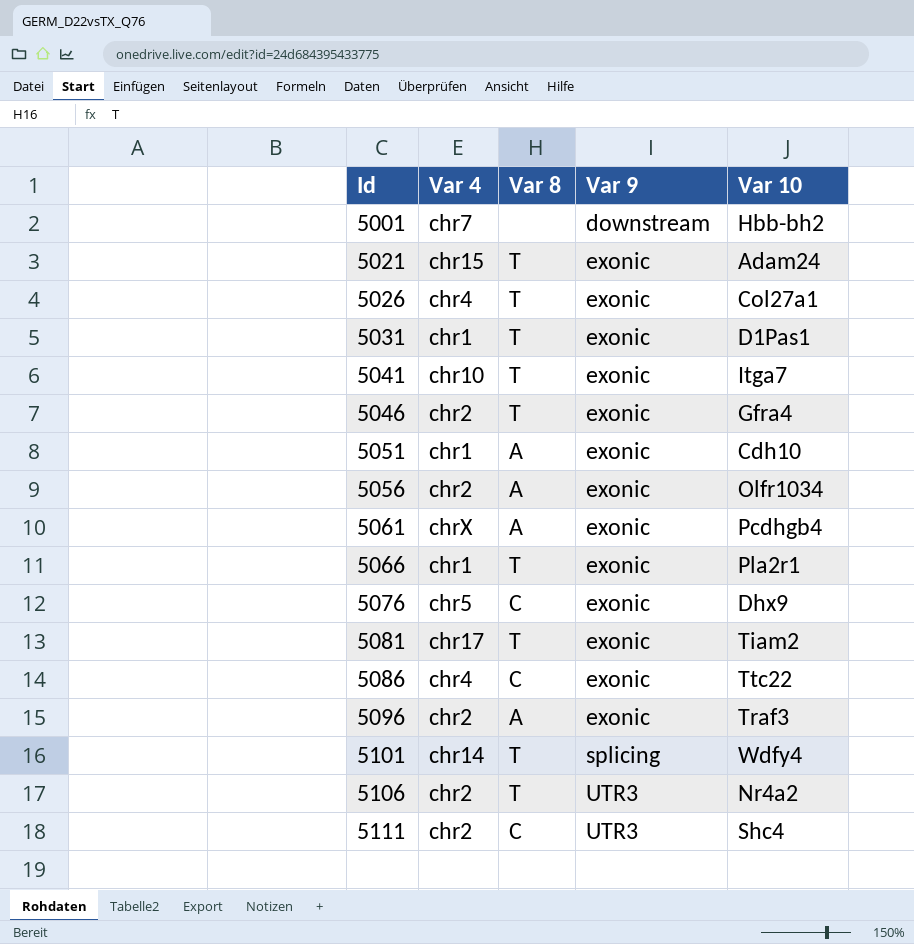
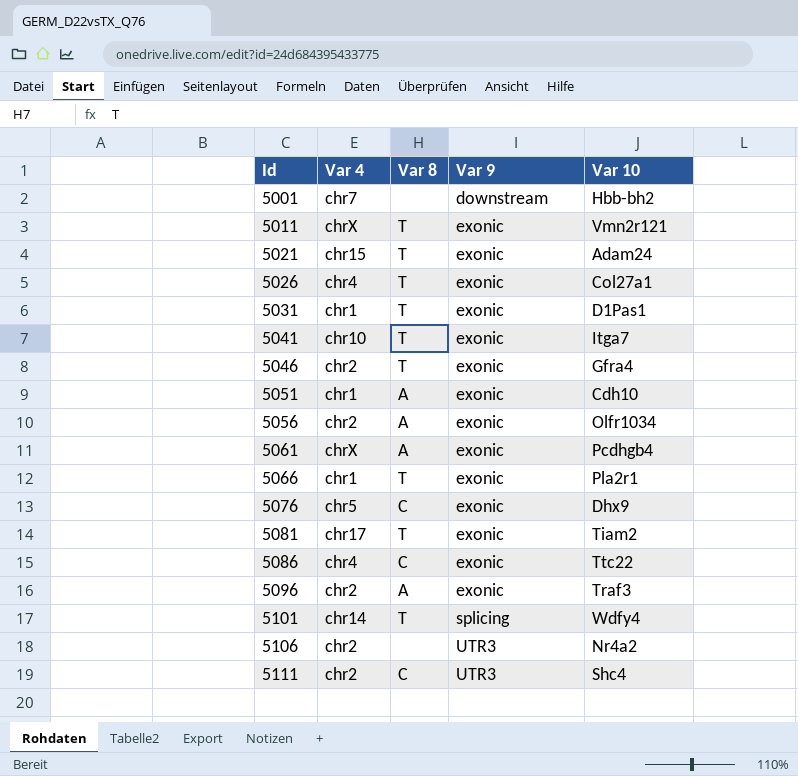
row 5011: none -> chrX | T | exonic | Vmn2r121
5106 | Var 8: T -> none

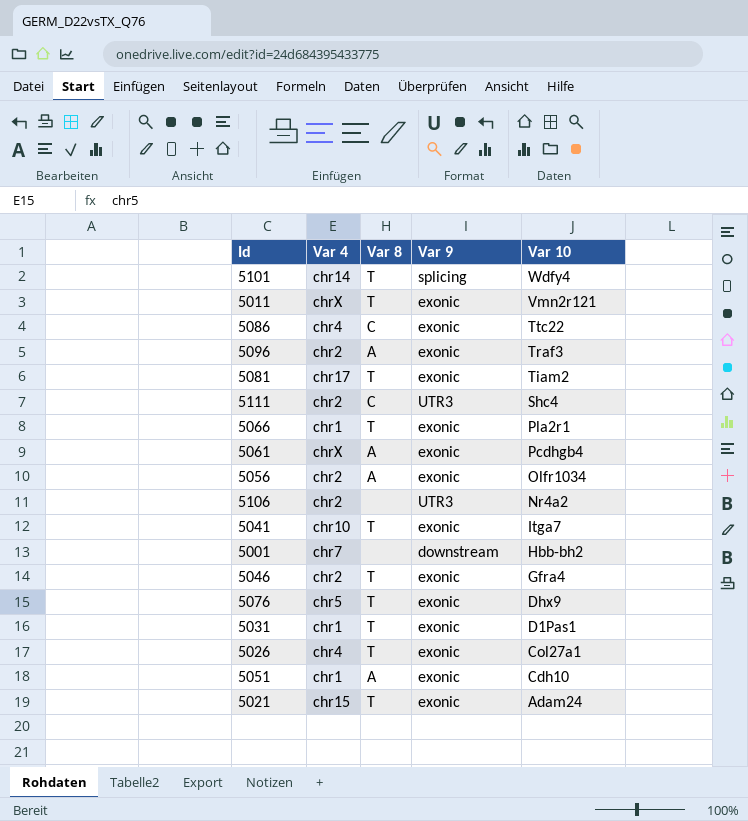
row order: Id ascending -> Var 10 descending
5076 | Var 8: C -> T

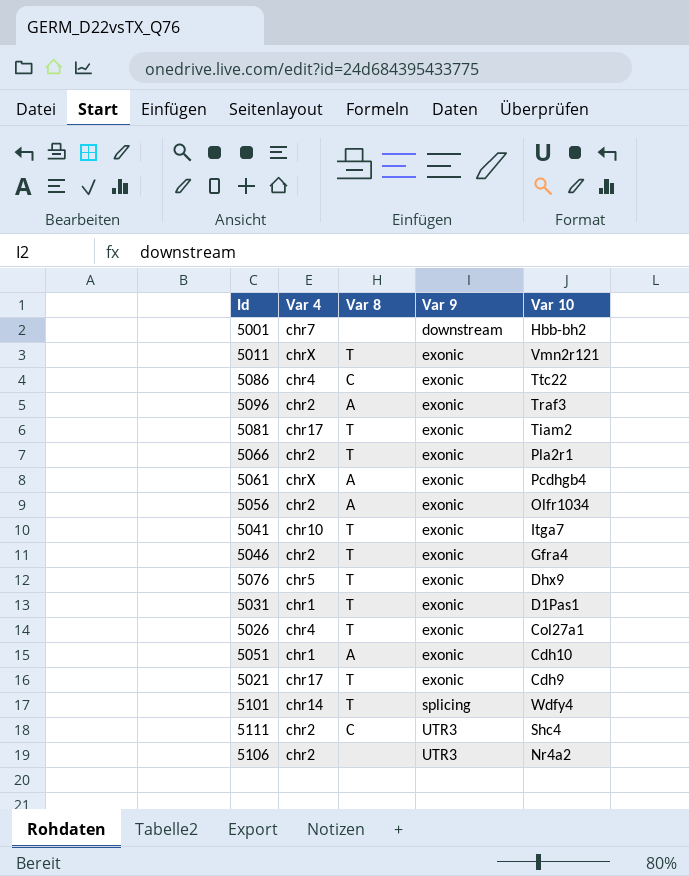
row order: Var 10 descending -> Var 9 ascending
5066 | Var 4: chr1 -> chr2
5021 | Var 4: chr15 -> chr17
5021 | Var 10: Adam24 -> Cdh9

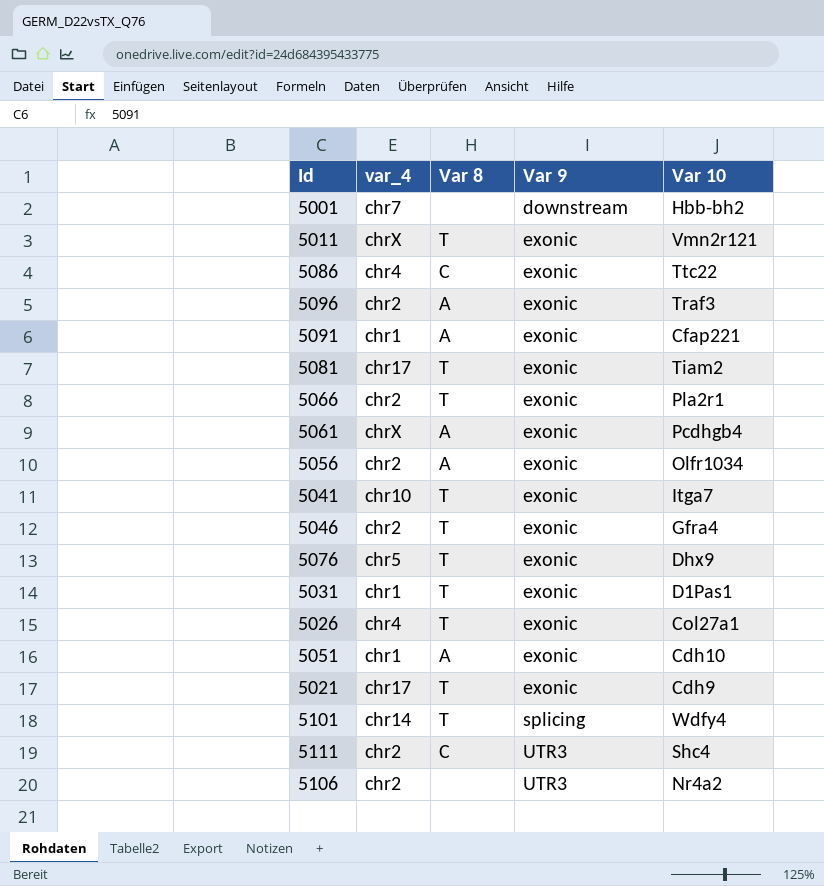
column name: Var 4 -> var_4
row 5091: none -> chr1 | A | exonic | Cfap221

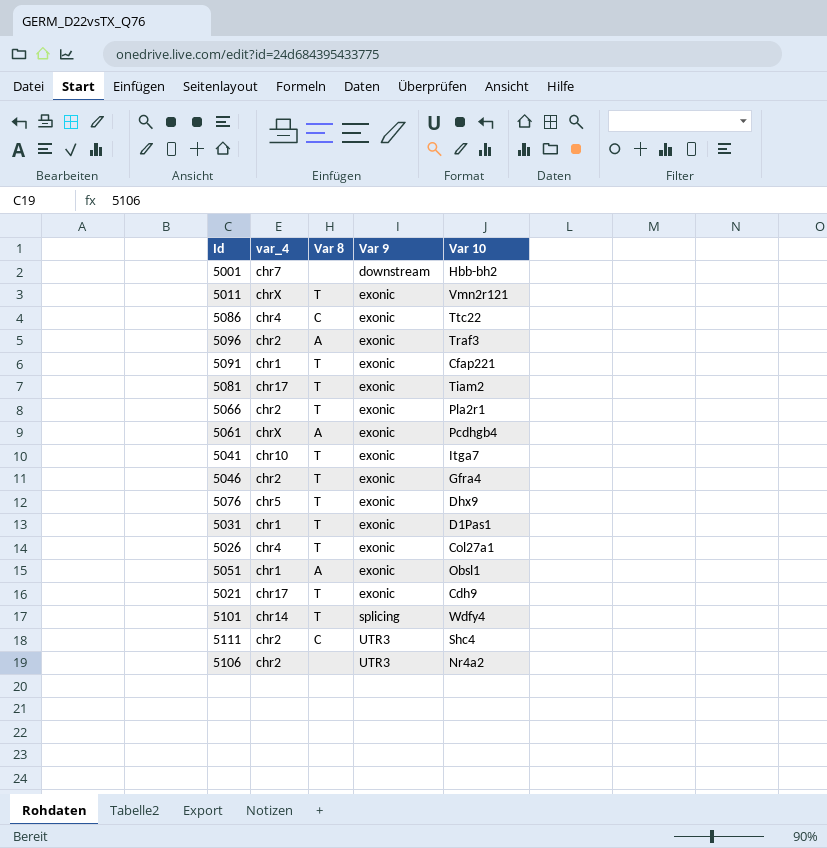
row 5056: chr2 | A | exonic | Olfr1034 -> none
5091 | Var 8: A -> T
5051 | Var 10: Cdh10 -> Obsl1

